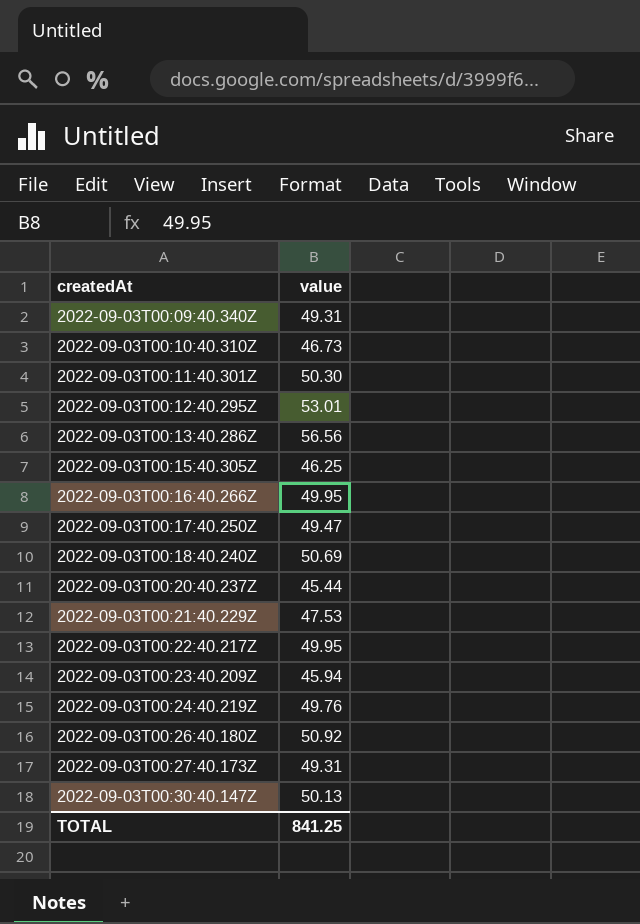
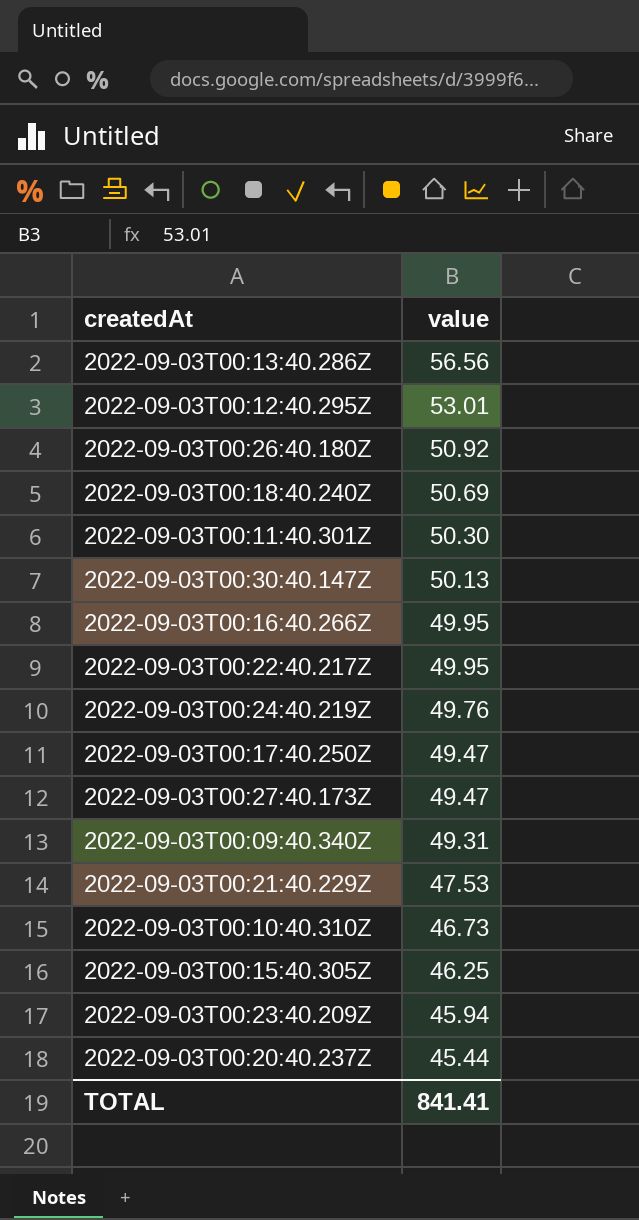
row order: createdAt ascending -> value descending
2022-09-03T00:27:40.173Z | value: 49.31 -> 49.47
TOTAL | value: 841.25 -> 841.41

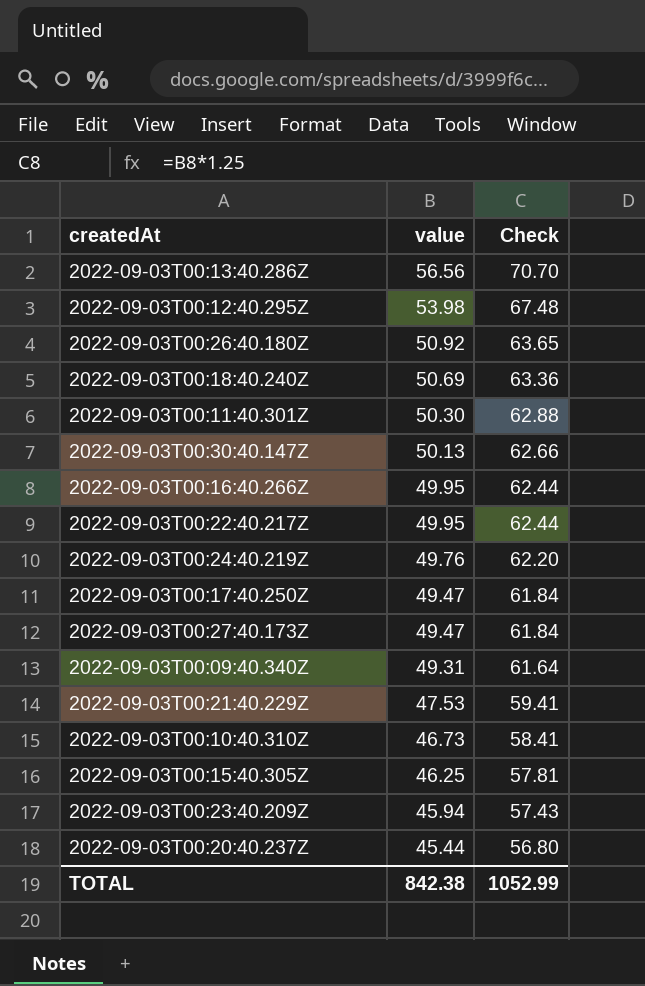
column Check | formula: none -> [value] * 1.25
2022-09-03T00:12:40.295Z | value: 53.01 -> 53.98
TOTAL | value: 841.41 -> 842.38

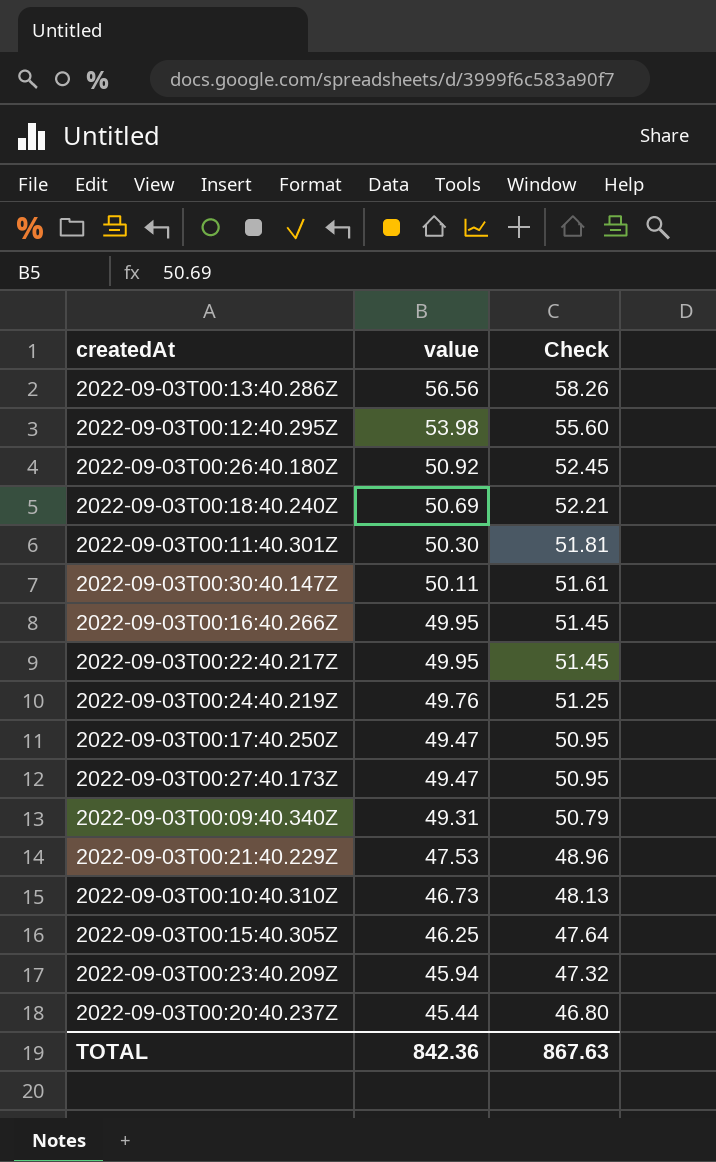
column Check | formula: [value] * 1.25 -> [value] * 1.03
2022-09-03T00:30:40.147Z | value: 50.13 -> 50.11
TOTAL | value: 842.38 -> 842.36
TOTAL | Check: 1052.99 -> 867.63

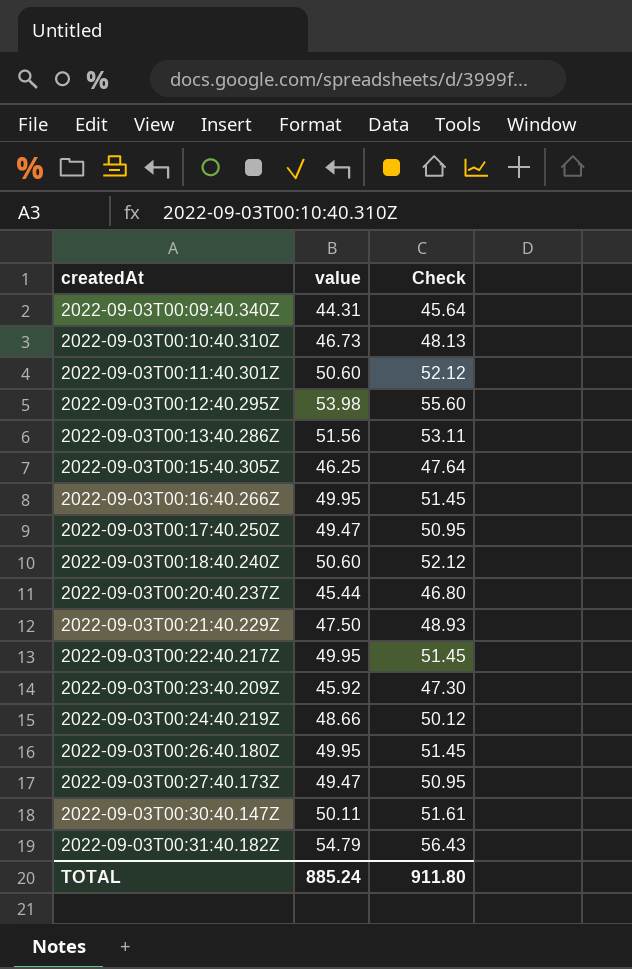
row order: value descending -> createdAt ascending
2022-09-03T00:09:40.340Z | value: 49.31 -> 44.31
2022-09-03T00:09:40.340Z | Check: 50.79 -> 45.64
2022-09-03T00:11:40.301Z | value: 50.30 -> 50.60
2022-09-03T00:11:40.301Z | Check: 51.81 -> 52.12
2022-09-03T00:13:40.286Z | value: 56.56 -> 51.56
2022-09-03T00:13:40.286Z | Check: 58.26 -> 53.11
2022-09-03T00:18:40.240Z | value: 50.69 -> 50.60
2022-09-03T00:18:40.240Z | Check: 52.21 -> 52.12
2022-09-03T00:21:40.229Z | value: 47.53 -> 47.50
2022-09-03T00:21:40.229Z | Check: 48.96 -> 48.93
2022-09-03T00:23:40.209Z | value: 45.94 -> 45.92
2022-09-03T00:23:40.209Z | Check: 47.32 -> 47.30
2022-09-03T00:24:40.219Z | value: 49.76 -> 48.66
2022-09-03T00:24:40.219Z | Check: 51.25 -> 50.12
2022-09-03T00:26:40.180Z | value: 50.92 -> 49.95
2022-09-03T00:26:40.180Z | Check: 52.45 -> 51.45
row 2022-09-03T00:31:40.182Z: none -> 54.79 | 56.43
TOTAL | value: 842.36 -> 885.24
TOTAL | Check: 867.63 -> 911.80

